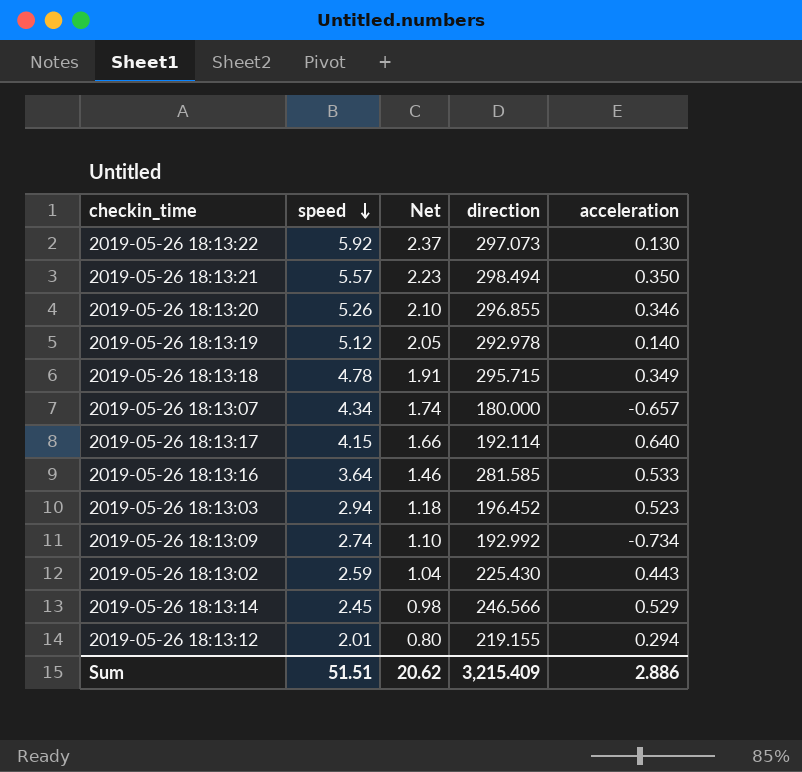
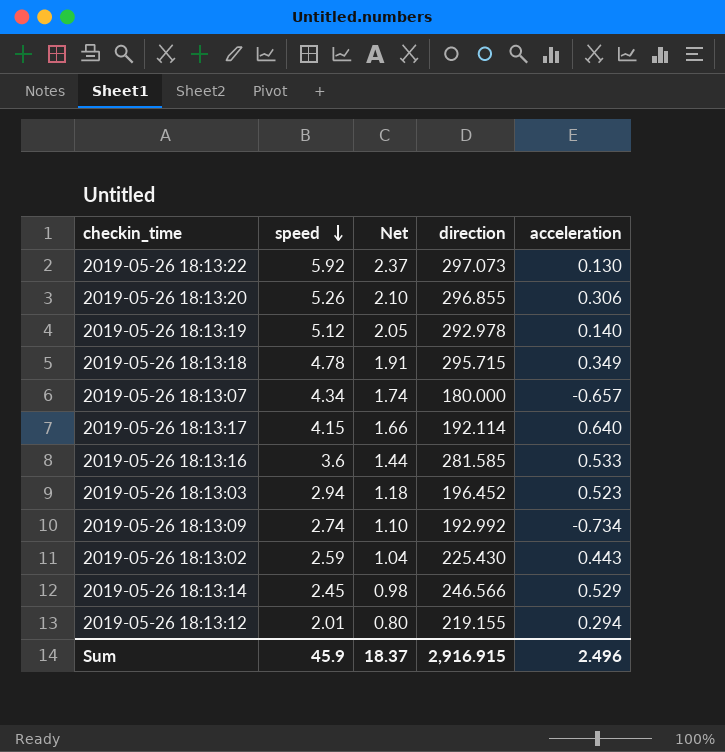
row 2019-05-26 18:13:21: 5.57 | 2.23 | 298.494 | 0.350 -> none
2019-05-26 18:13:20 | acceleration: 0.346 -> 0.306
2019-05-26 18:13:16 | speed: 3.64 -> 3.6
2019-05-26 18:13:16 | Net: 1.46 -> 1.44
Sum | speed: 51.51 -> 45.9
Sum | Net: 20.62 -> 18.37
Sum | direction: 3,215.409 -> 2,916.915
Sum | acceleration: 2.886 -> 2.496

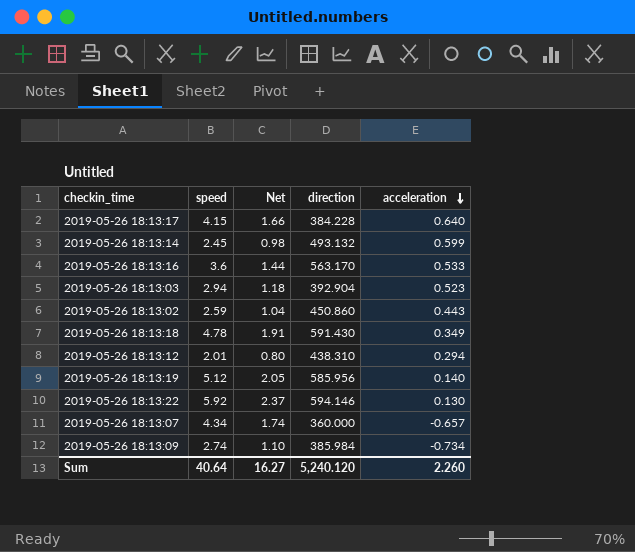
row order: speed descending -> acceleration descending
row 2019-05-26 18:13:20: 5.26 | 2.10 | 296.855 | 0.306 -> none
2019-05-26 18:13:17 | direction: 192.114 -> 384.228
2019-05-26 18:13:14 | direction: 246.566 -> 493.132
2019-05-26 18:13:14 | acceleration: 0.529 -> 0.599
2019-05-26 18:13:16 | direction: 281.585 -> 563.170
2019-05-26 18:13:03 | direction: 196.452 -> 392.904
2019-05-26 18:13:02 | direction: 225.430 -> 450.860
2019-05-26 18:13:18 | direction: 295.715 -> 591.430
2019-05-26 18:13:12 | direction: 219.155 -> 438.310
2019-05-26 18:13:19 | direction: 292.978 -> 585.956
2019-05-26 18:13:22 | direction: 297.073 -> 594.146
2019-05-26 18:13:07 | direction: 180.000 -> 360.000
2019-05-26 18:13:09 | direction: 192.992 -> 385.984
Sum | speed: 45.9 -> 40.64
Sum | Net: 18.37 -> 16.27
Sum | direction: 2,916.915 -> 5,240.120
Sum | acceleration: 2.496 -> 2.260

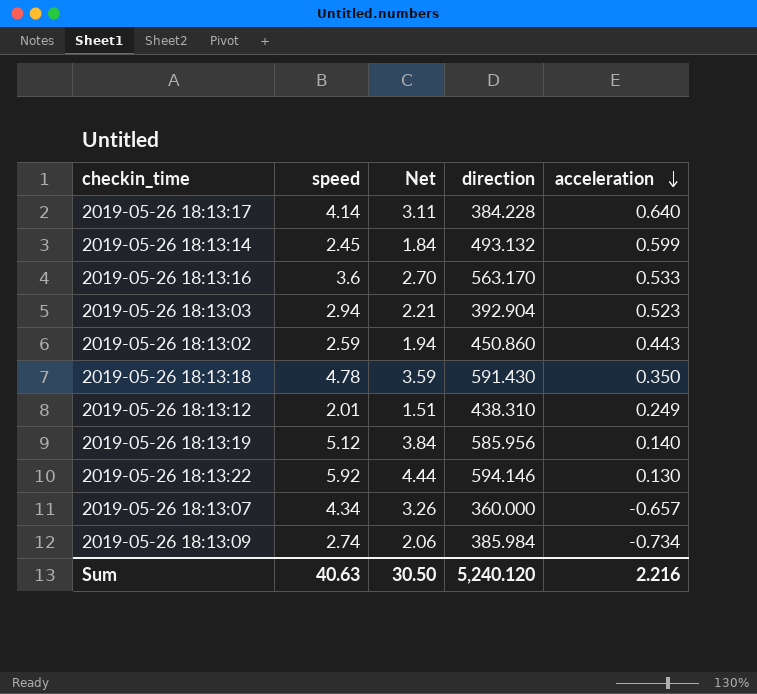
column Net | formula: [speed] * 0.4 -> [speed] * 0.75
2019-05-26 18:13:17 | speed: 4.15 -> 4.14
2019-05-26 18:13:18 | acceleration: 0.349 -> 0.350
2019-05-26 18:13:12 | acceleration: 0.294 -> 0.249
Sum | speed: 40.64 -> 40.63
Sum | Net: 16.27 -> 30.50
Sum | acceleration: 2.260 -> 2.216

